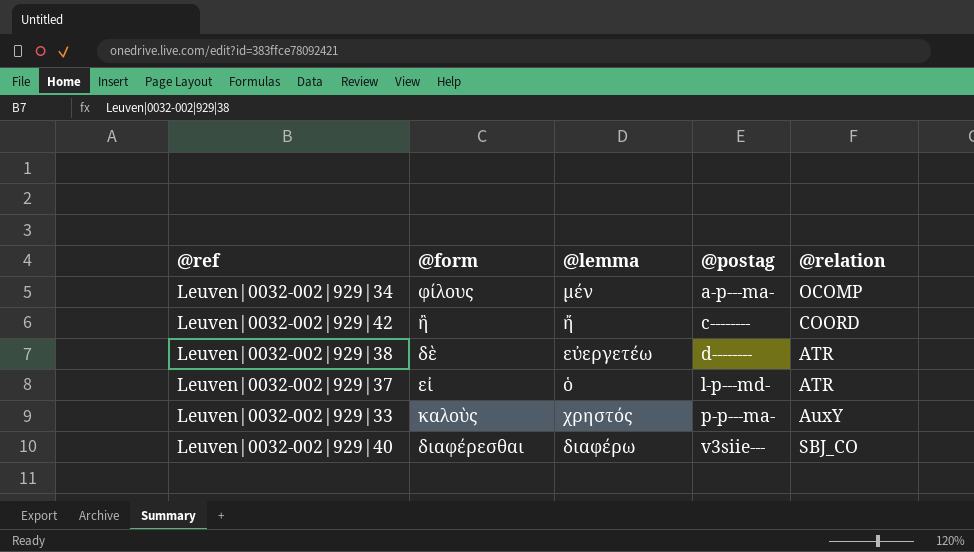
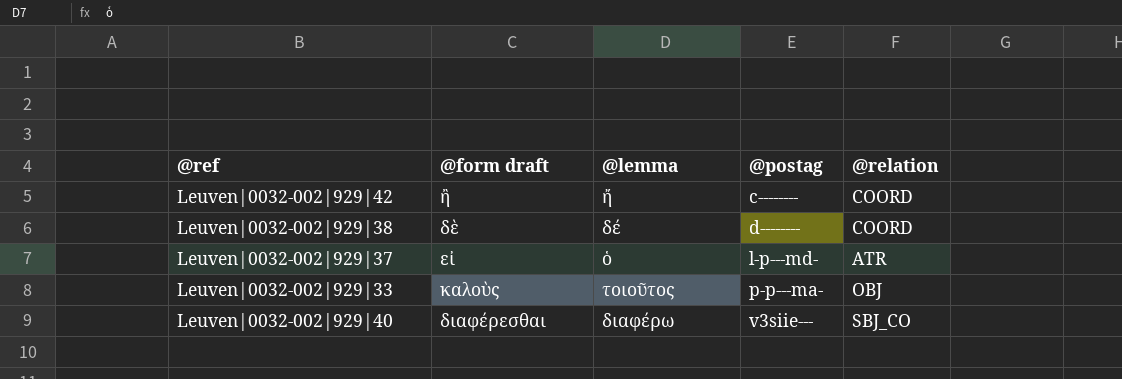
column name: @form -> @form draft
row Leuven|0032-002|929|34: φίλους | μέν | a-p---ma- | OCOMP -> none
Leuven|0032-002|929|38 | @lemma: εὐεργετέω -> δέ
Leuven|0032-002|929|38 | @relation: ATR -> COORD
Leuven|0032-002|929|33 | @lemma: χρηστός -> τοιοῦτος
Leuven|0032-002|929|33 | @relation: AuxY -> OBJ

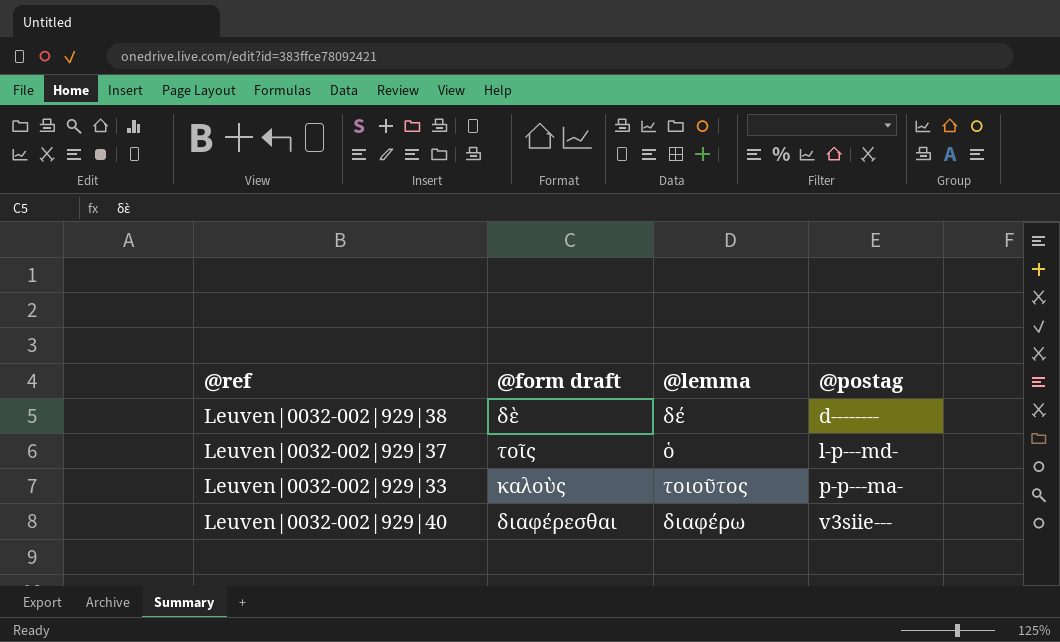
column @relation | position: 5 -> none
row Leuven|0032-002|929|42: ἢ | ἤ | c-------- | COORD -> none
Leuven|0032-002|929|37 | @form draft: εἰ -> τοῖς

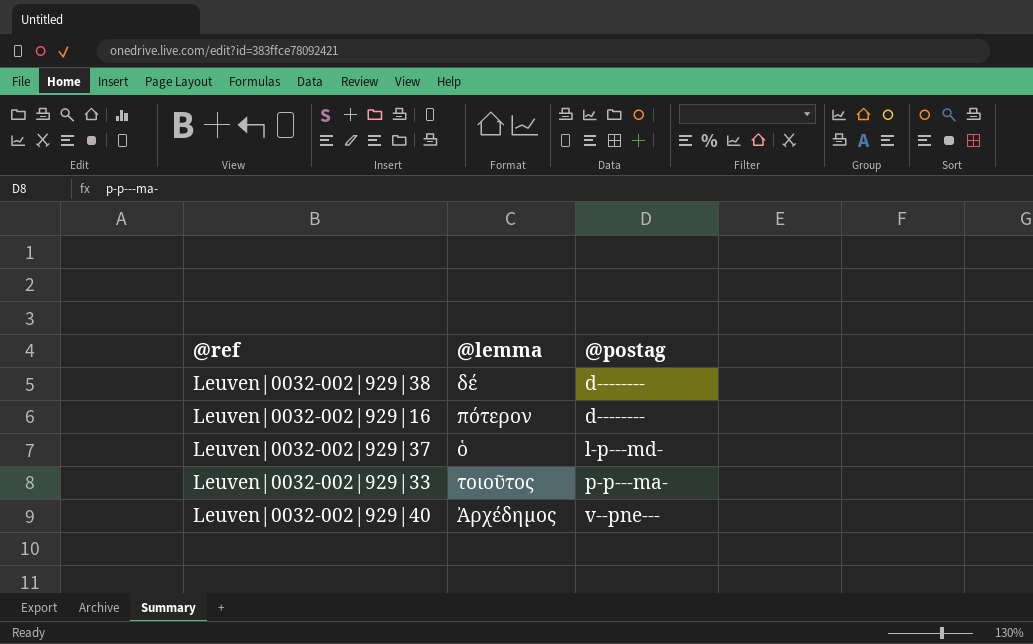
column @form draft | position: 2 -> none
row Leuven|0032-002|929|16: none -> πότερον | d--------
Leuven|0032-002|929|40 | @lemma: διαφέρω -> Ἀρχέδημος
Leuven|0032-002|929|40 | @postag: v3siie--- -> v--pne---

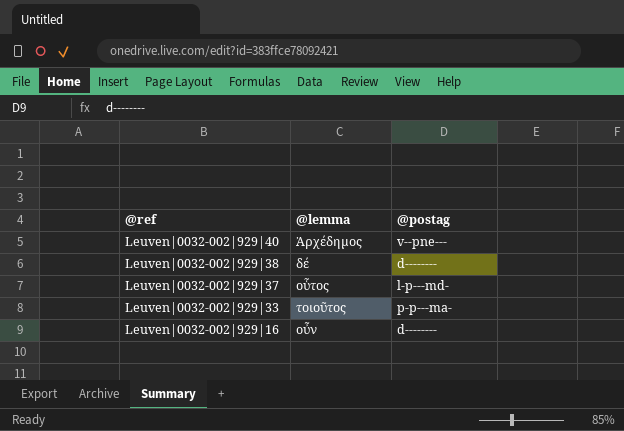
row order: @postag ascending -> @ref descending
Leuven|0032-002|929|37 | @lemma: ὁ -> οὗτος
Leuven|0032-002|929|16 | @lemma: πότερον -> οὖν

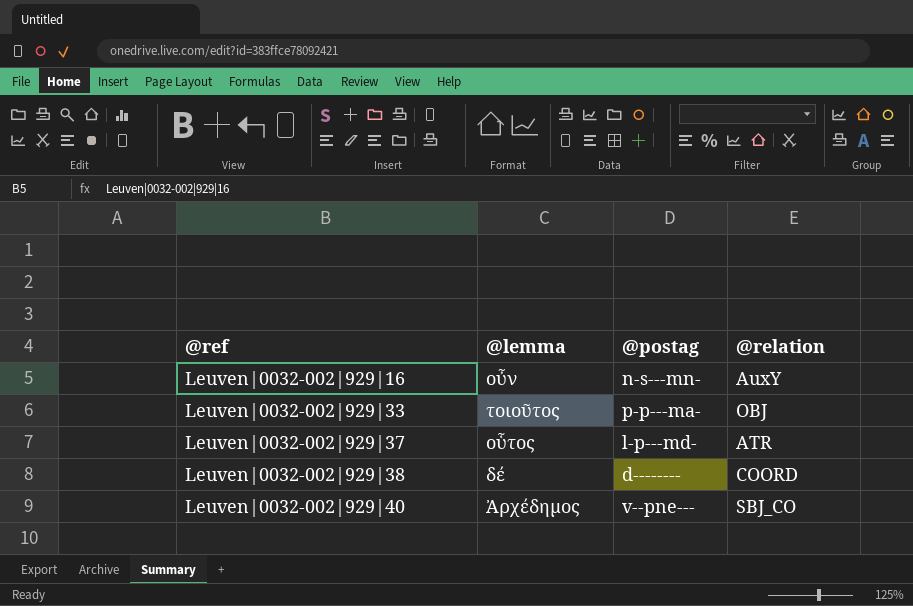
row order: @ref descending -> @ref ascending
column @relation | position: none -> 4
Leuven|0032-002|929|16 | @postag: d-------- -> n-s---mn-

